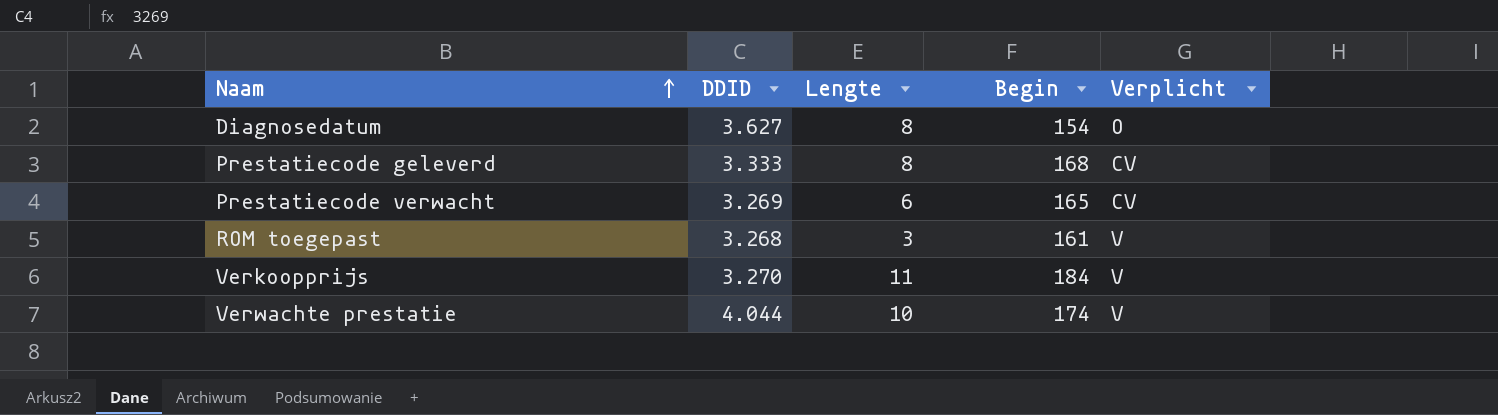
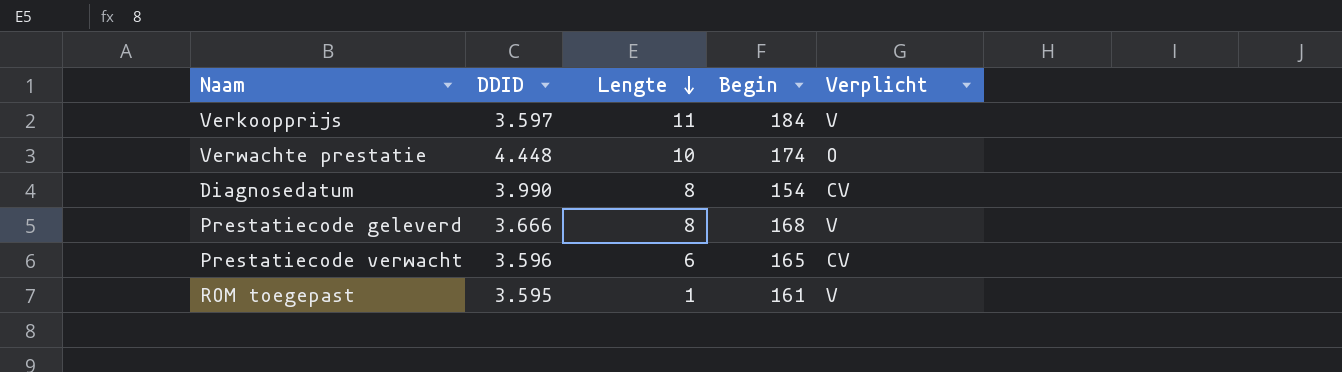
row order: Naam ascending -> Lengte descending
Verkoopprijs | DDID: 3.270 -> 3.597
Verwachte prestatie | DDID: 4.044 -> 4.448
Verwachte prestatie | Verplicht: V -> O
Diagnosedatum | DDID: 3.627 -> 3.990
Diagnosedatum | Verplicht: O -> CV
Prestatiecode geleverd | DDID: 3.333 -> 3.666
Prestatiecode geleverd | Verplicht: CV -> V
Prestatiecode verwacht | DDID: 3.269 -> 3.596
ROM toegepast | DDID: 3.268 -> 3.595
ROM toegepast | Lengte: 3 -> 1

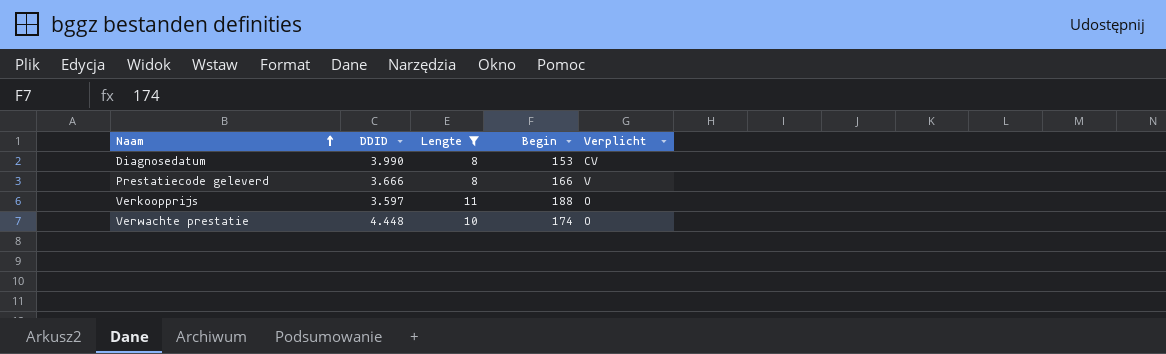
filter: none -> Lengte >= 8
row order: Lengte descending -> Naam ascending
Diagnosedatum | Begin: 154 -> 153
Prestatiecode geleverd | Begin: 168 -> 166
Verkoopprijs | Begin: 184 -> 188
Verkoopprijs | Verplicht: V -> O

